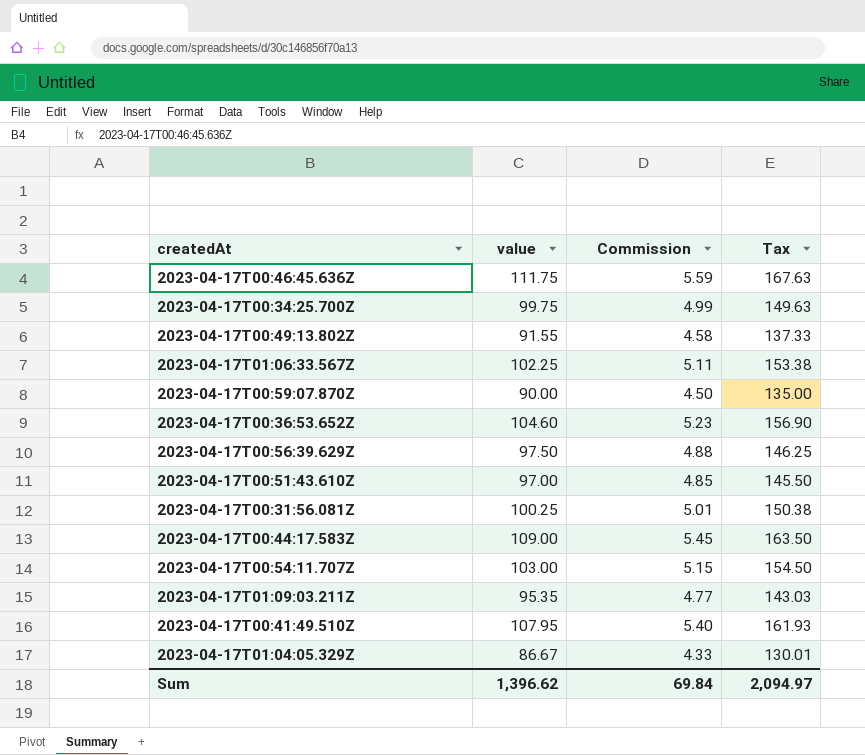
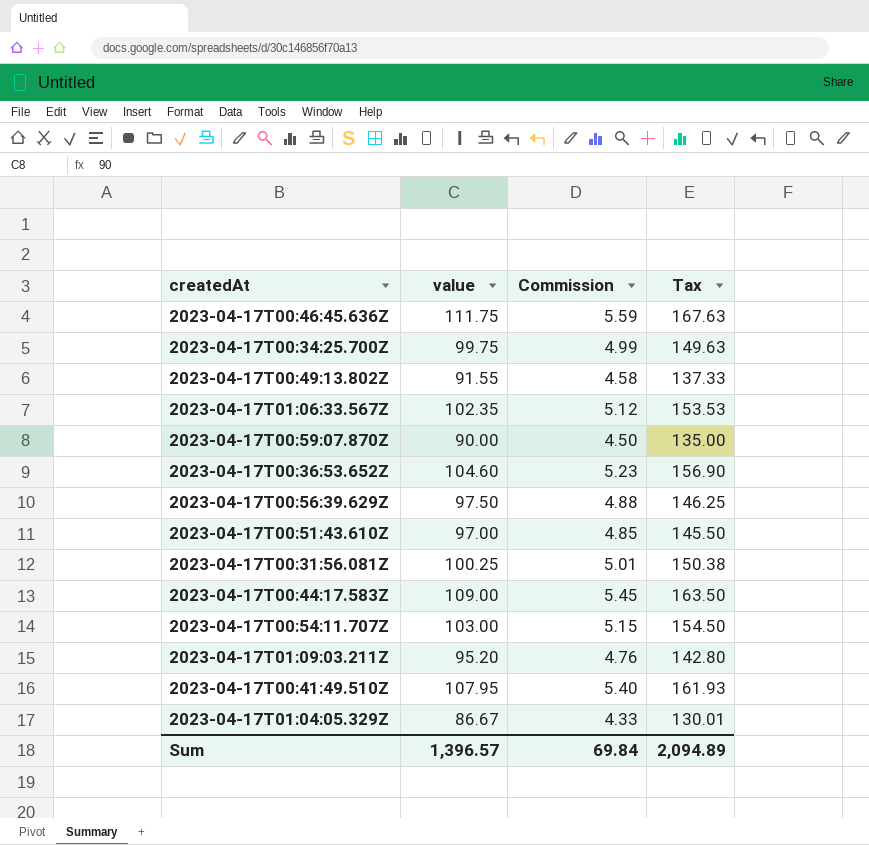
2023-04-17T01:06:33.567Z | value: 102.25 -> 102.35
2023-04-17T01:06:33.567Z | Commission: 5.11 -> 5.12
2023-04-17T01:06:33.567Z | Tax: 153.38 -> 153.53
2023-04-17T01:09:03.211Z | value: 95.35 -> 95.20
2023-04-17T01:09:03.211Z | Commission: 4.77 -> 4.76
2023-04-17T01:09:03.211Z | Tax: 143.03 -> 142.80
Sum | value: 1,396.62 -> 1,396.57
Sum | Tax: 2,094.97 -> 2,094.89

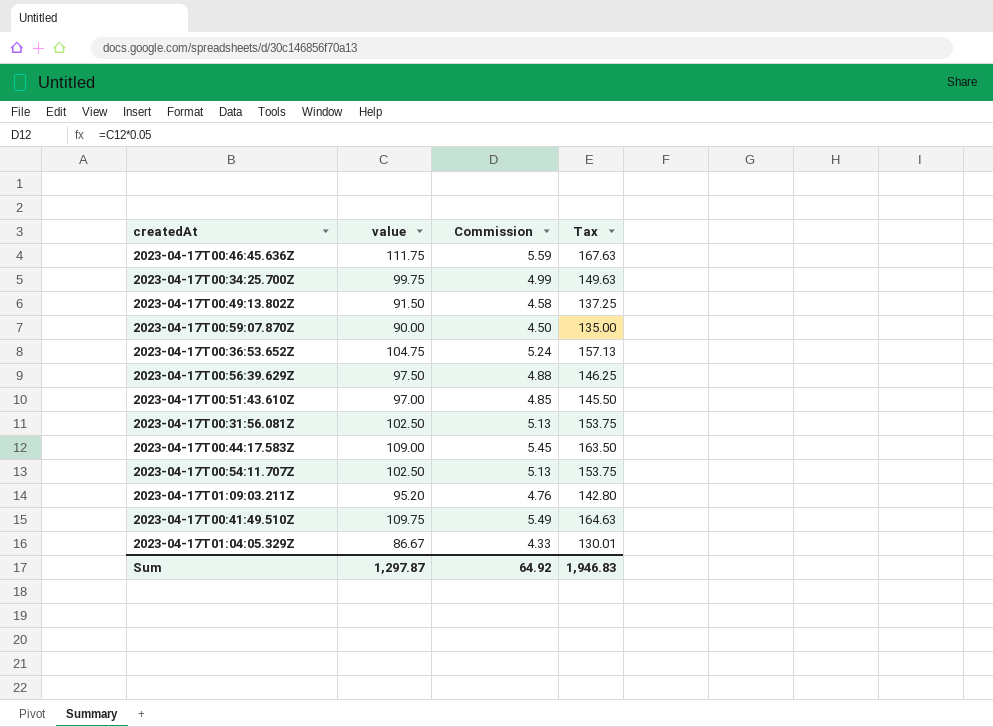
row 2023-04-17T01:06:33.567Z: 102.35 | 5.12 | 153.53 -> none
2023-04-17T00:49:13.802Z | value: 91.55 -> 91.50
2023-04-17T00:49:13.802Z | Tax: 137.33 -> 137.25
2023-04-17T00:36:53.652Z | value: 104.60 -> 104.75
2023-04-17T00:36:53.652Z | Commission: 5.23 -> 5.24
2023-04-17T00:36:53.652Z | Tax: 156.90 -> 157.13
2023-04-17T00:31:56.081Z | value: 100.25 -> 102.50
2023-04-17T00:31:56.081Z | Commission: 5.01 -> 5.13
2023-04-17T00:31:56.081Z | Tax: 150.38 -> 153.75
2023-04-17T00:54:11.707Z | value: 103.00 -> 102.50
2023-04-17T00:54:11.707Z | Commission: 5.15 -> 5.13
2023-04-17T00:54:11.707Z | Tax: 154.50 -> 153.75
2023-04-17T00:41:49.510Z | value: 107.95 -> 109.75
2023-04-17T00:41:49.510Z | Commission: 5.40 -> 5.49
2023-04-17T00:41:49.510Z | Tax: 161.93 -> 164.63
Sum | value: 1,396.57 -> 1,297.87
Sum | Commission: 69.84 -> 64.92
Sum | Tax: 2,094.89 -> 1,946.83

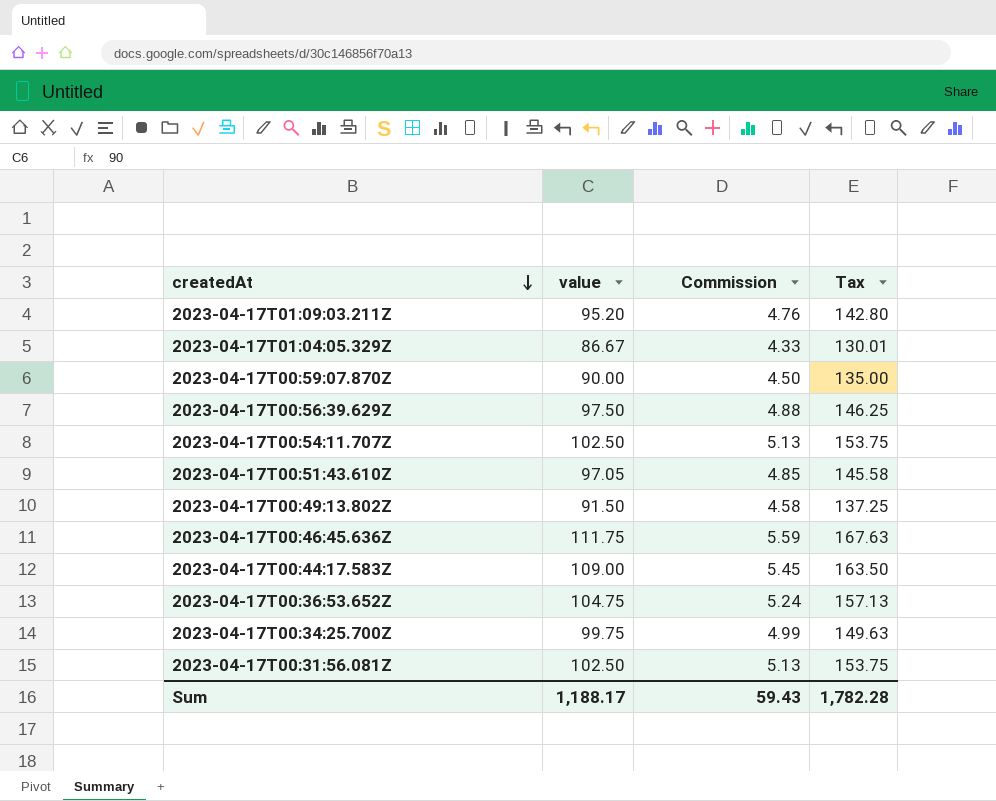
row order: none -> createdAt descending
row 2023-04-17T00:41:49.510Z: 109.75 | 5.49 | 164.63 -> none
2023-04-17T00:51:43.610Z | value: 97.00 -> 97.05
2023-04-17T00:51:43.610Z | Tax: 145.50 -> 145.58
Sum | value: 1,297.87 -> 1,188.17
Sum | Commission: 64.92 -> 59.43
Sum | Tax: 1,946.83 -> 1,782.28

